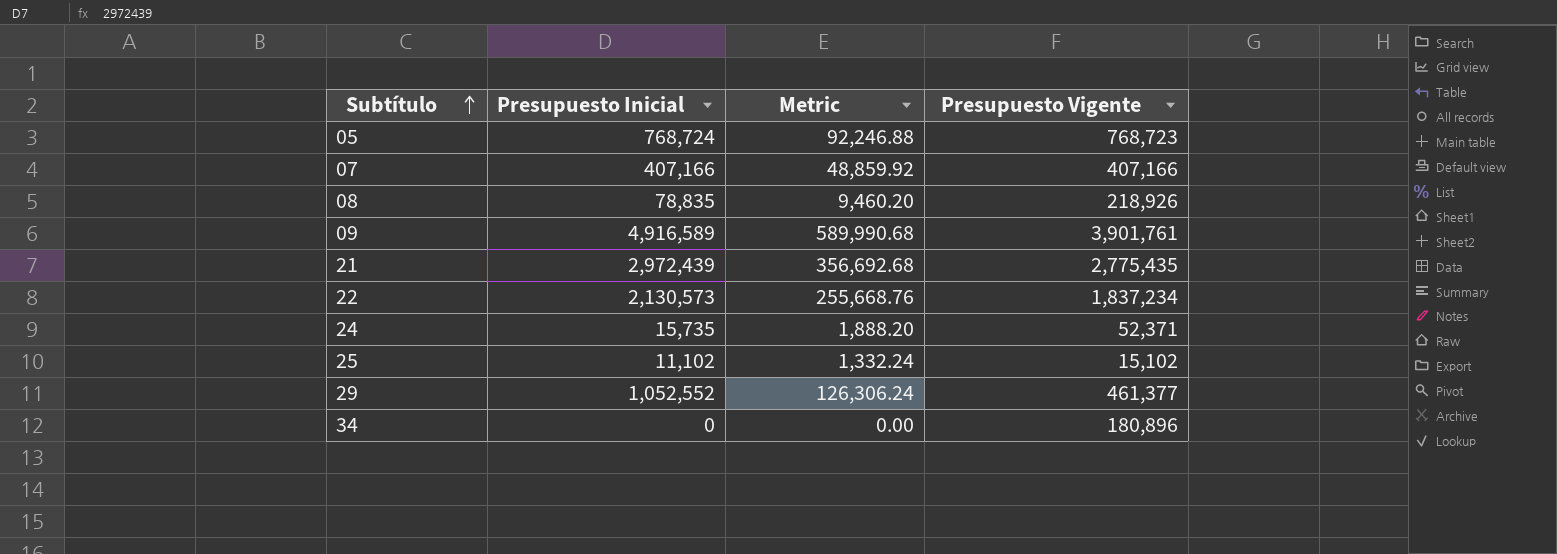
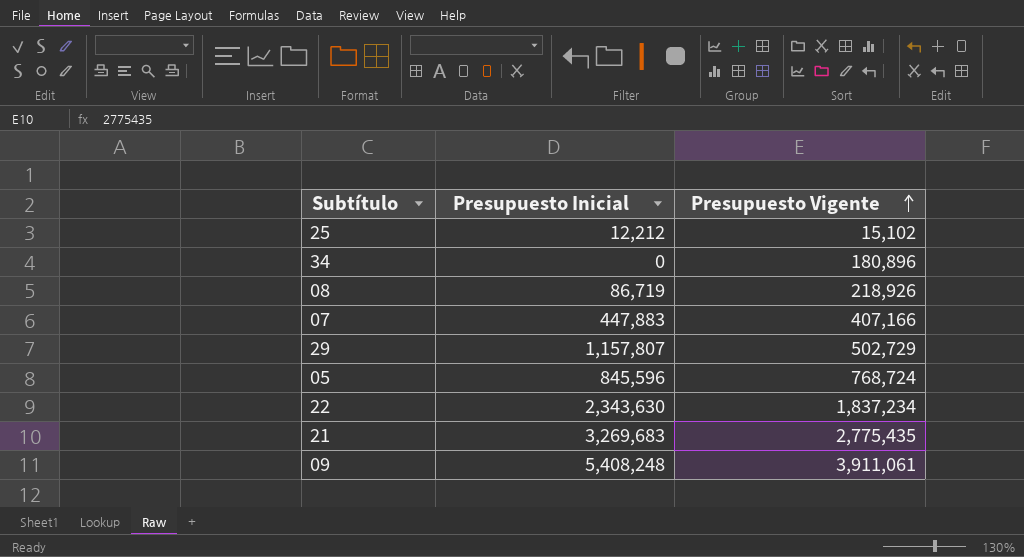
row order: Subtítulo ascending -> Presupuesto Vigente ascending
column Metric | formula: [Presupuesto Inicial] * 0.12 -> none
row 24: 15,735 | 1,888.20 | 52,371 -> none
25 | Presupuesto Inicial: 11,102 -> 12,212
08 | Presupuesto Inicial: 78,835 -> 86,719
07 | Presupuesto Inicial: 407,166 -> 447,883
29 | Presupuesto Inicial: 1,052,552 -> 1,157,807
29 | Presupuesto Vigente: 461,377 -> 502,729
05 | Presupuesto Inicial: 768,724 -> 845,596
05 | Presupuesto Vigente: 768,723 -> 768,724
22 | Presupuesto Inicial: 2,130,573 -> 2,343,630
21 | Presupuesto Inicial: 2,972,439 -> 3,269,683
09 | Presupuesto Inicial: 4,916,589 -> 5,408,248
09 | Presupuesto Vigente: 3,901,761 -> 3,911,061

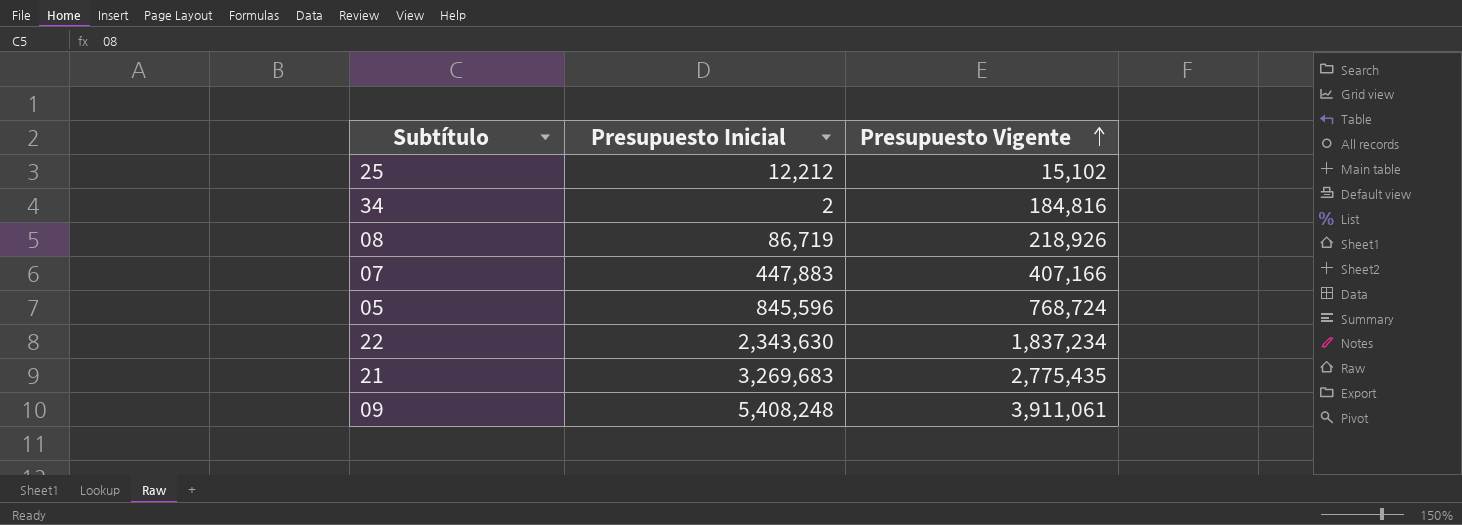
row 29: 1,157,807 | 502,729 -> none
34 | Presupuesto Inicial: 0 -> 2
34 | Presupuesto Vigente: 180,896 -> 184,816

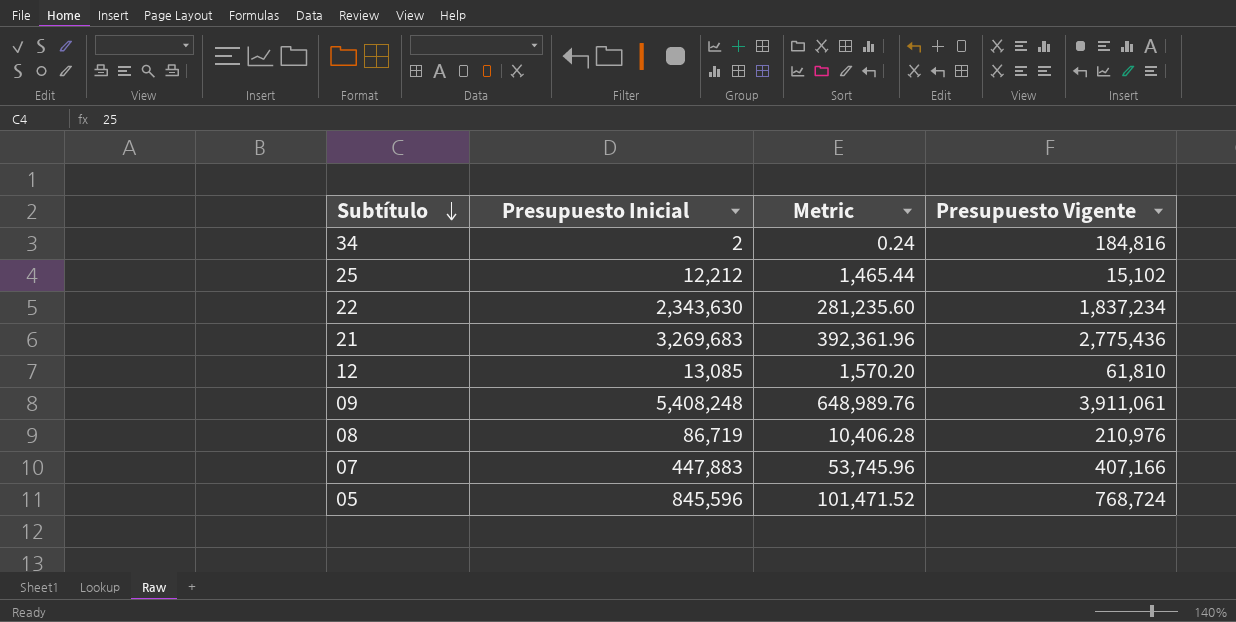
row order: Presupuesto Vigente ascending -> Subtítulo descending
column Metric | formula: none -> [Presupuesto Inicial] * 0.12
21 | Presupuesto Vigente: 2,775,435 -> 2,775,436
row 12: none -> 13,085 | 1,570.20 | 61,810
08 | Presupuesto Vigente: 218,926 -> 210,976

